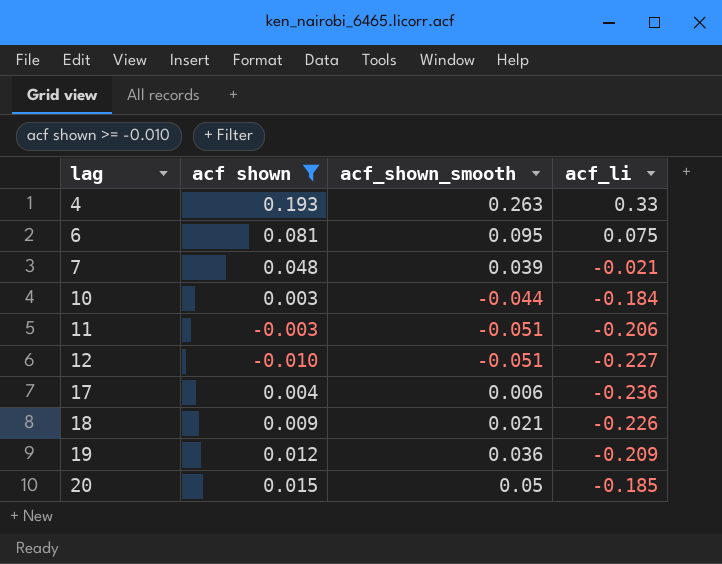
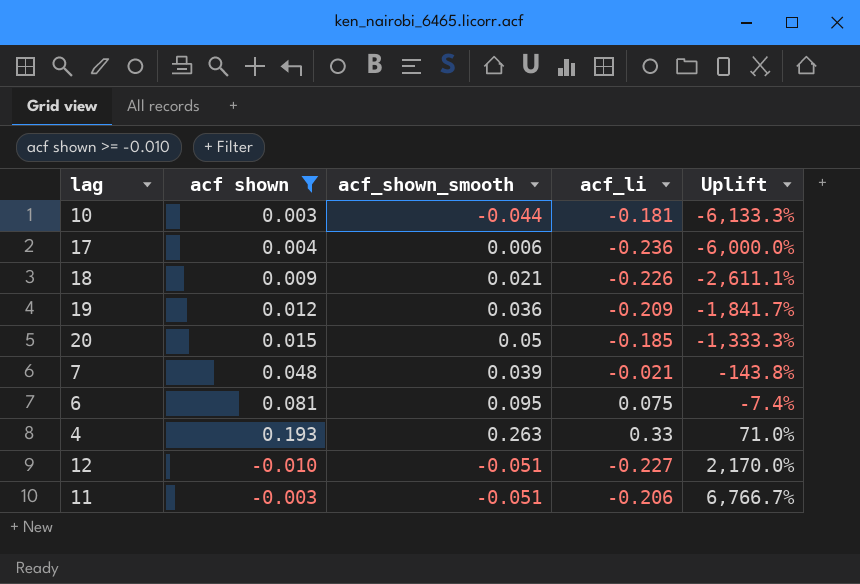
row order: lag ascending -> Uplift ascending
column Uplift | formula: none -> ([acf_li] - [acf shown]) / [acf shown]
10 | acf_li: -0.184 -> -0.181

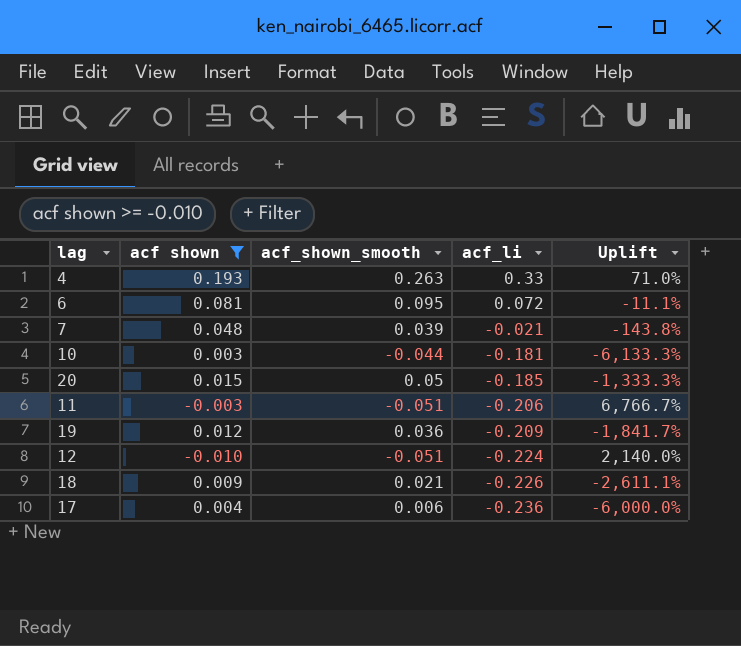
row order: Uplift ascending -> acf_li descending
6 | acf_li: 0.075 -> 0.072
6 | Uplift: -7.4% -> -11.1%
12 | acf_li: -0.227 -> -0.224
12 | Uplift: 2,170.0% -> 2,140.0%

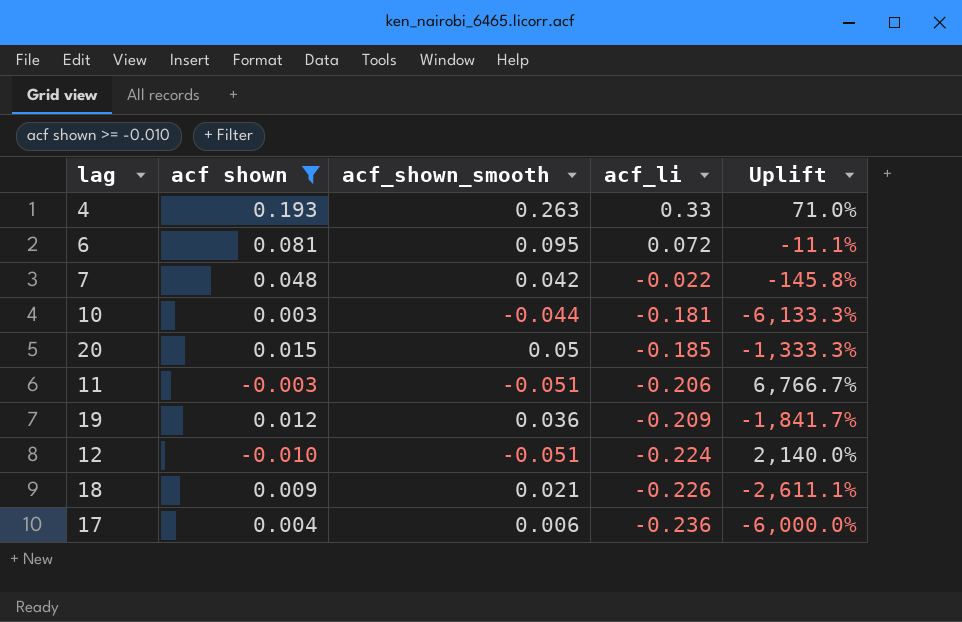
7 | acf_shown_smooth: 0.039 -> 0.042
7 | acf_li: -0.021 -> -0.022
7 | Uplift: -143.8% -> -145.8%

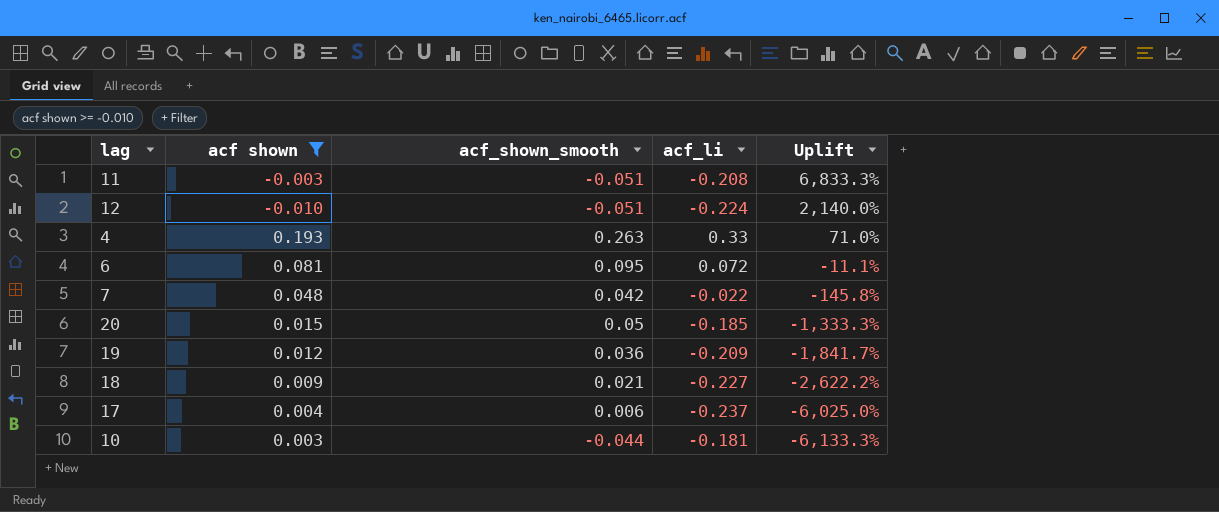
row order: acf_li descending -> Uplift descending
11 | acf_li: -0.206 -> -0.208
11 | Uplift: 6,766.7% -> 6,833.3%
18 | acf_li: -0.226 -> -0.227
18 | Uplift: -2,611.1% -> -2,622.2%
17 | acf_li: -0.236 -> -0.237
17 | Uplift: -6,000.0% -> -6,025.0%

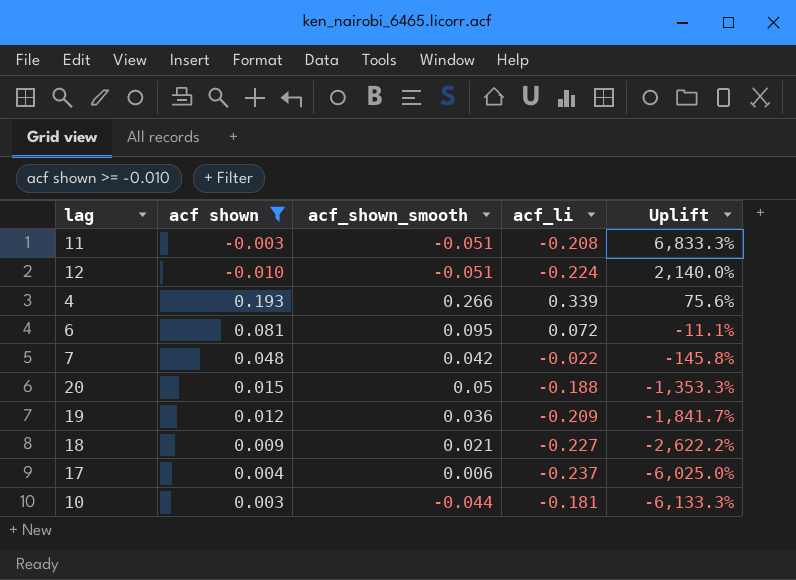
4 | acf_shown_smooth: 0.263 -> 0.266
4 | acf_li: 0.33 -> 0.339
4 | Uplift: 71.0% -> 75.6%
20 | acf_li: -0.185 -> -0.188
20 | Uplift: -1,333.3% -> -1,353.3%

